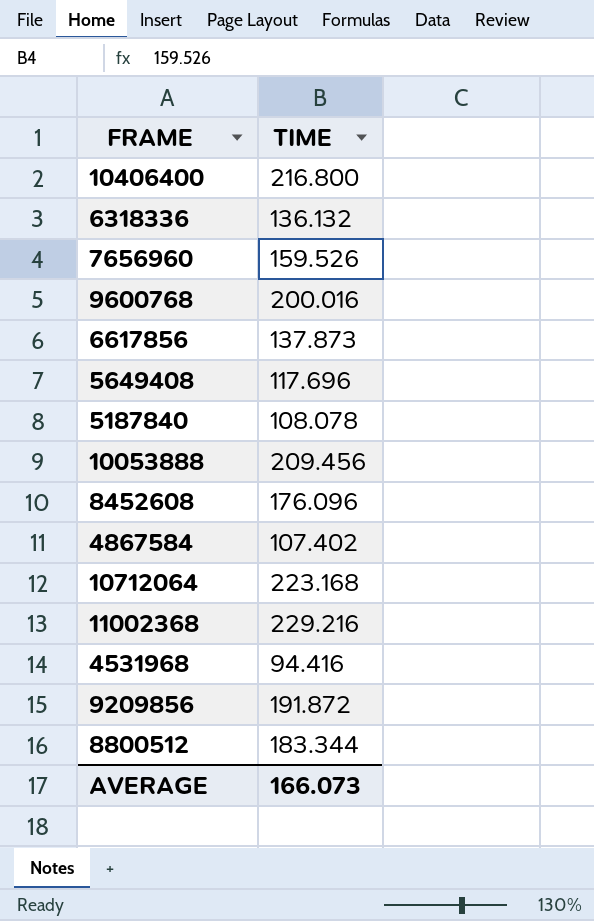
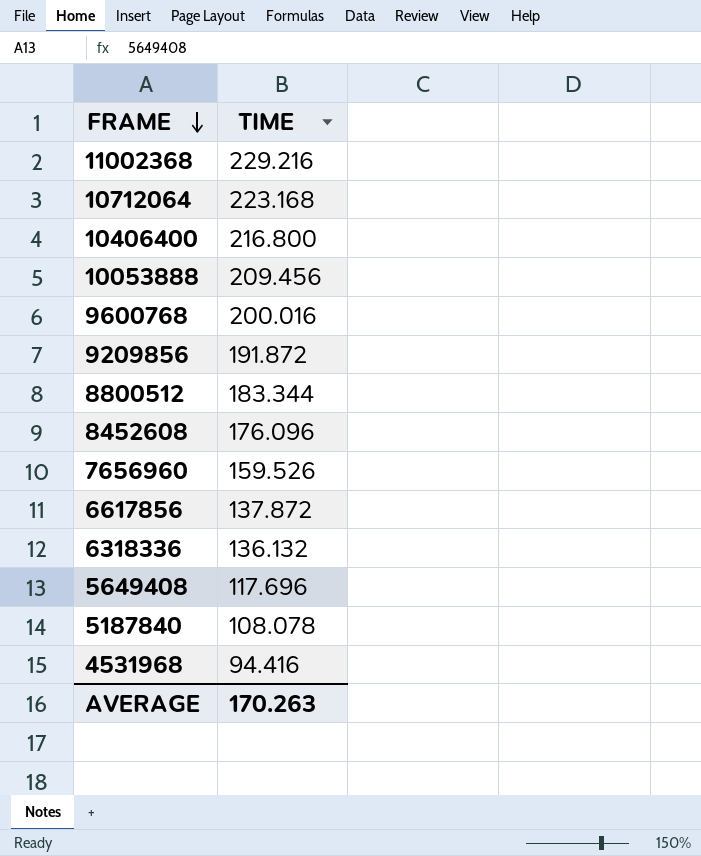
row order: none -> FRAME descending
row 4867584: 107.402 -> none
6617856 | TIME: 137.873 -> 137.872
AVERAGE | TIME: 166.073 -> 170.263

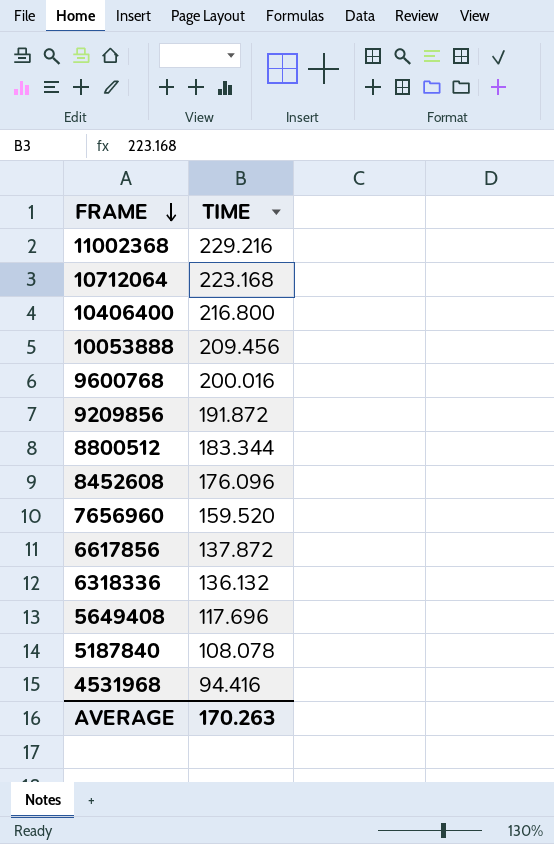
7656960 | TIME: 159.526 -> 159.520

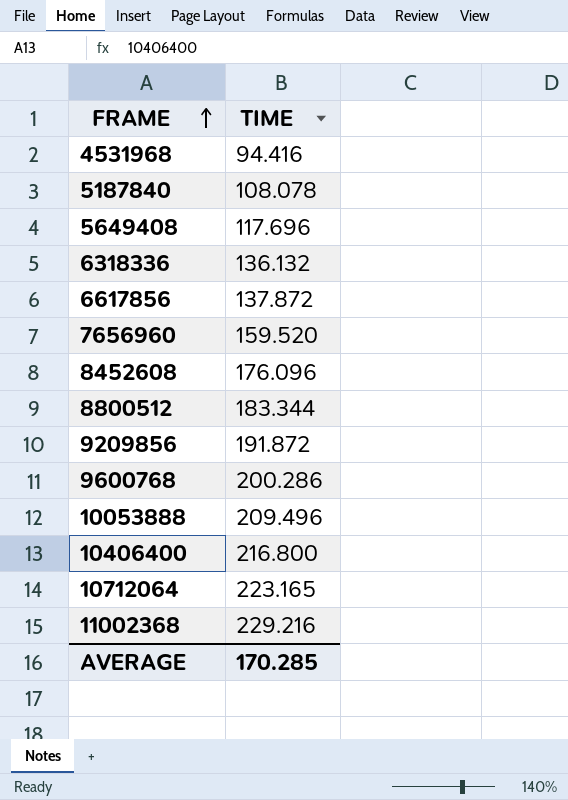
row order: FRAME descending -> FRAME ascending
9600768 | TIME: 200.016 -> 200.286
10053888 | TIME: 209.456 -> 209.496
10712064 | TIME: 223.168 -> 223.165
AVERAGE | TIME: 170.263 -> 170.285

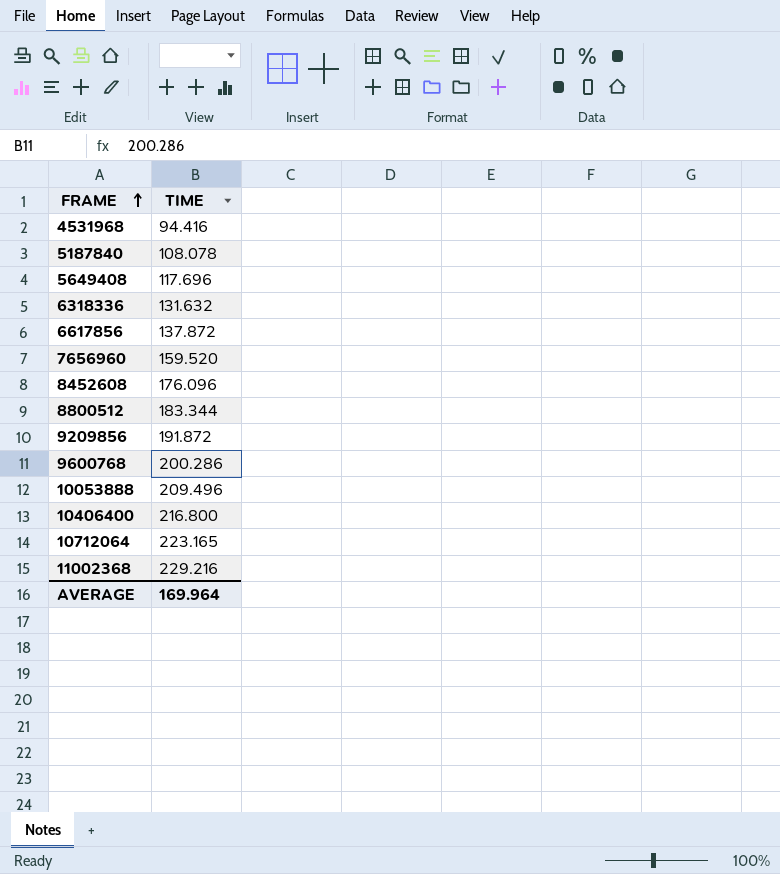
6318336 | TIME: 136.132 -> 131.632
AVERAGE | TIME: 170.285 -> 169.964

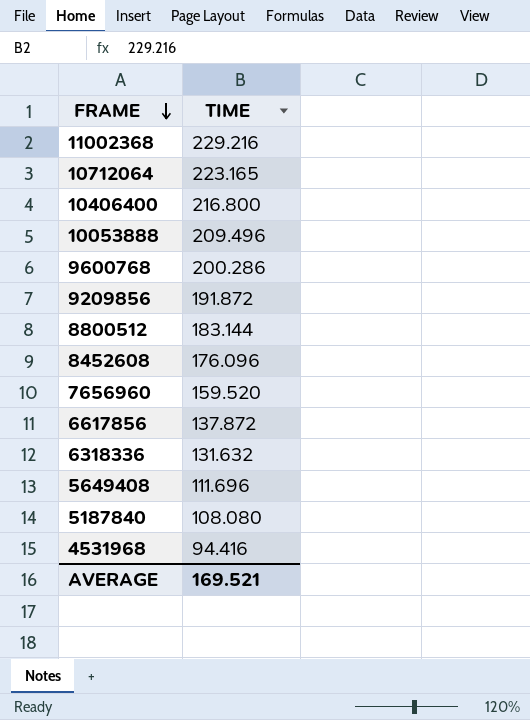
row order: FRAME ascending -> FRAME descending
8800512 | TIME: 183.344 -> 183.144
5649408 | TIME: 117.696 -> 111.696
5187840 | TIME: 108.078 -> 108.080
AVERAGE | TIME: 169.964 -> 169.521

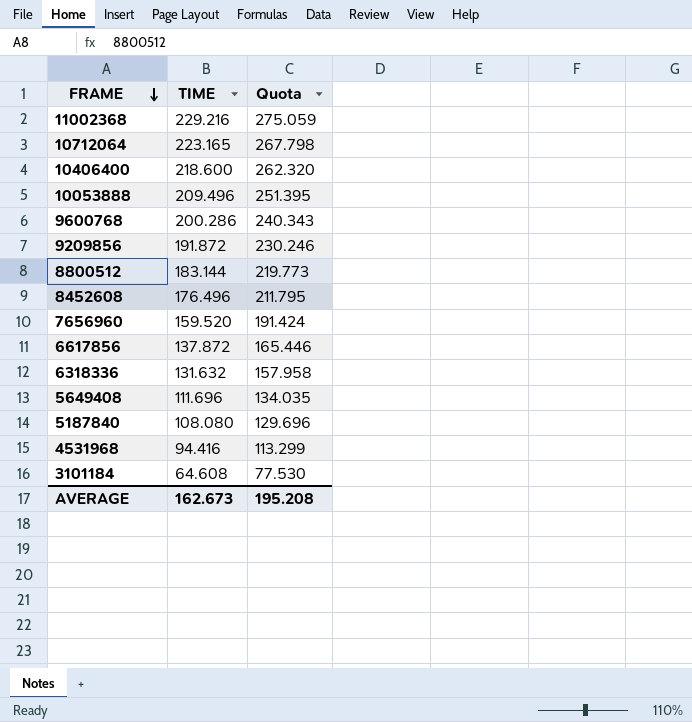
column Quota | formula: none -> [TIME] * 1.2
10406400 | TIME: 216.800 -> 218.600
8452608 | TIME: 176.096 -> 176.496
row 3101184: none -> 64.608 | 77.530
AVERAGE | TIME: 169.521 -> 162.673

